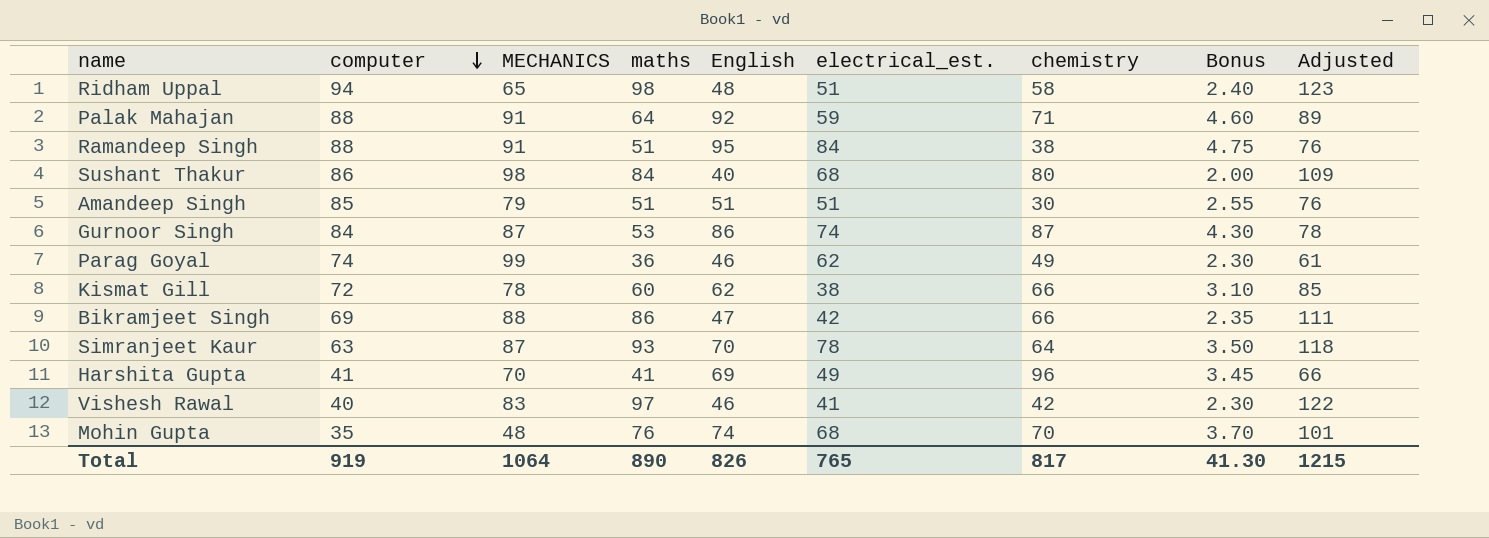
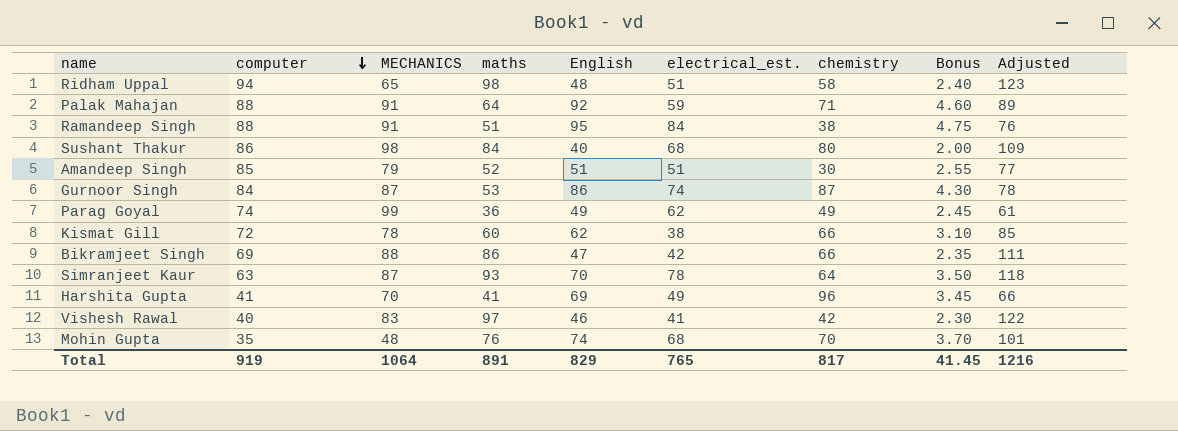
Amandeep Singh | maths: 51 -> 52
Amandeep Singh | Adjusted: 76 -> 77
Parag Goyal | English: 46 -> 49
Parag Goyal | Bonus: 2.30 -> 2.45
Total | maths: 890 -> 891
Total | English: 826 -> 829
Total | Bonus: 41.30 -> 41.45
Total | Adjusted: 1215 -> 1216

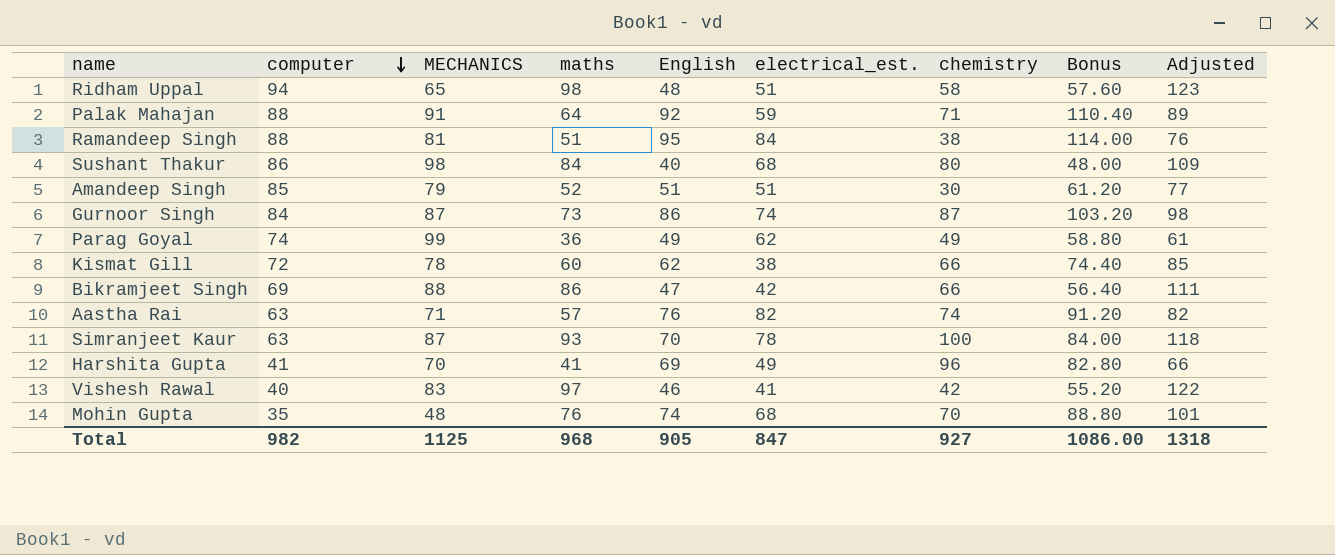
column Bonus | formula: [English] * 0.05 -> [English] * 1.2
Ramandeep Singh | MECHANICS: 91 -> 81
Gurnoor Singh | maths: 53 -> 73
Gurnoor Singh | Adjusted: 78 -> 98
row Aastha Rai: none -> 63 | 71 | 57 | 76 | 82 | 74 | 91.20 | 82
Simranjeet Kaur | chemistry: 64 -> 100
Total | computer: 919 -> 982
Total | MECHANICS: 1064 -> 1125
Total | maths: 891 -> 968
Total | English: 829 -> 905
Total | electrical_est.: 765 -> 847
Total | chemistry: 817 -> 927
Total | Bonus: 41.45 -> 1086.00
Total | Adjusted: 1216 -> 1318

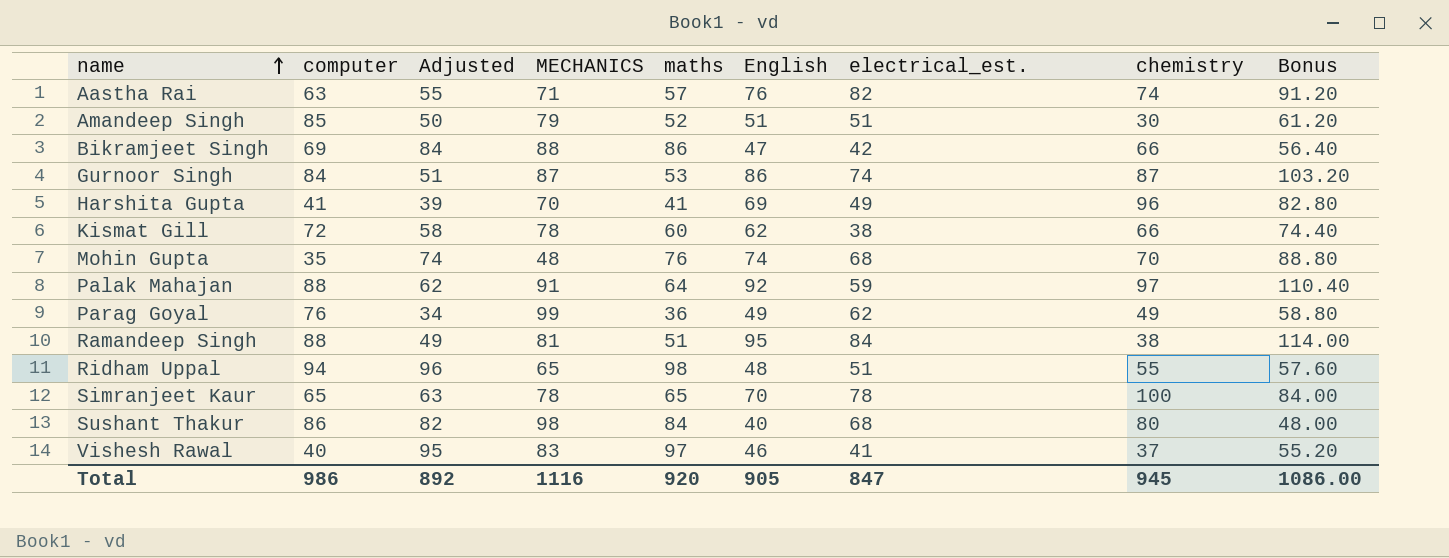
row order: computer descending -> name ascending
column Adjusted | formula: [maths] + 25 -> [maths] - 2
column Adjusted | position: 9 -> 3
Gurnoor Singh | maths: 73 -> 53
Palak Mahajan | chemistry: 71 -> 97
Parag Goyal | computer: 74 -> 76
Ridham Uppal | chemistry: 58 -> 55
Simranjeet Kaur | computer: 63 -> 65
Simranjeet Kaur | MECHANICS: 87 -> 78
Simranjeet Kaur | maths: 93 -> 65
Vishesh Rawal | chemistry: 42 -> 37
Total | computer: 982 -> 986
Total | Adjusted: 1318 -> 892
Total | MECHANICS: 1125 -> 1116
Total | maths: 968 -> 920
Total | chemistry: 927 -> 945

